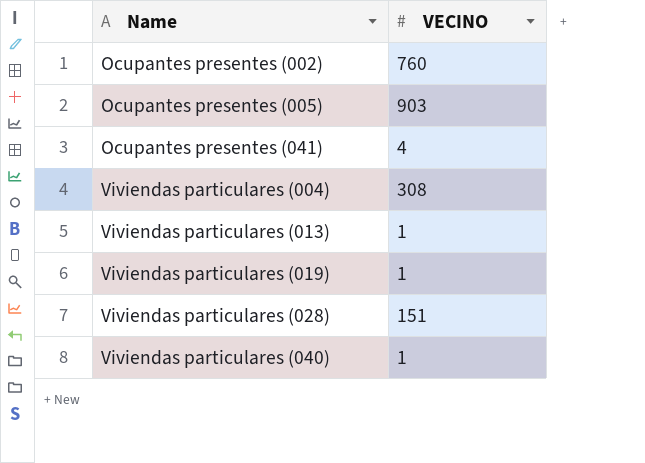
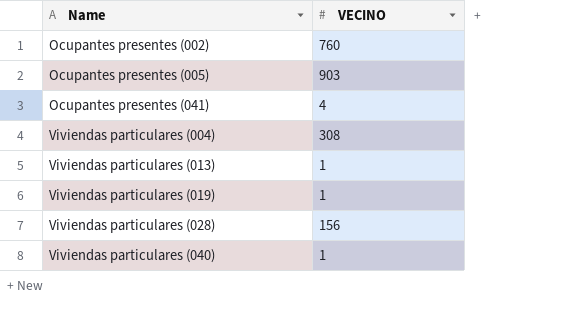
Viviendas particulares (028) | VECINO: 151 -> 156

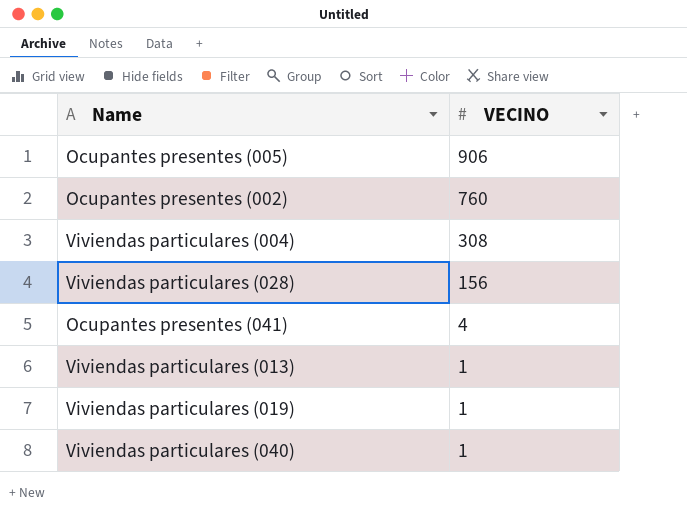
row order: Name ascending -> VECINO descending
Ocupantes presentes (005) | VECINO: 903 -> 906

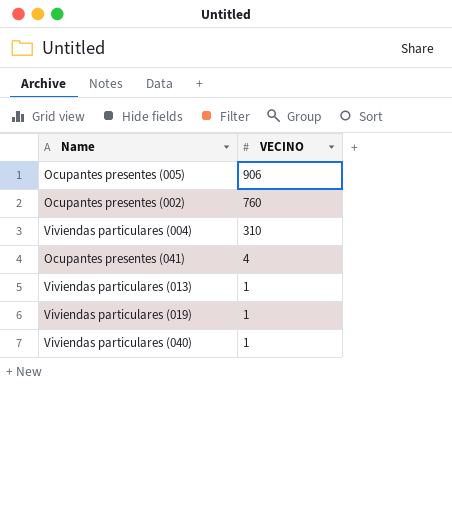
row Viviendas particulares (028): 156 -> none
Viviendas particulares (004) | VECINO: 308 -> 310

